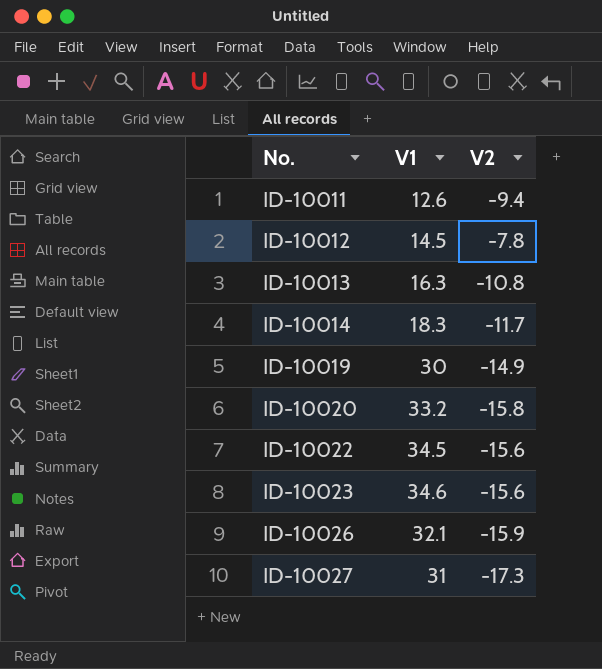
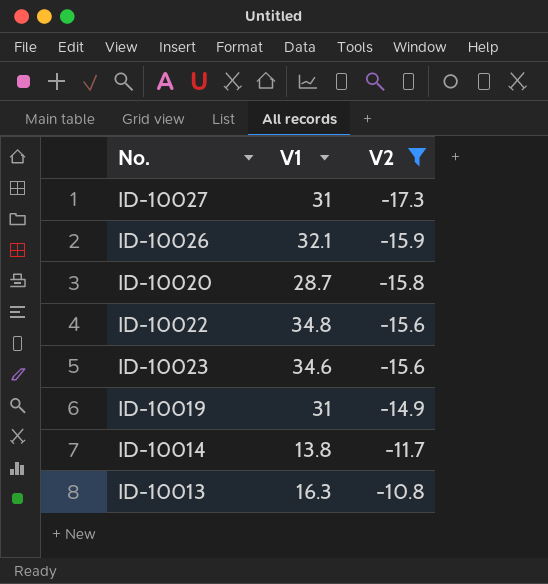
filter: none -> V2 <= -10.8
row order: No. ascending -> V2 ascending
ID-10020 | V1: 33.2 -> 28.7
ID-10022 | V1: 34.5 -> 34.8
ID-10019 | V1: 30 -> 31
ID-10014 | V1: 18.3 -> 13.8

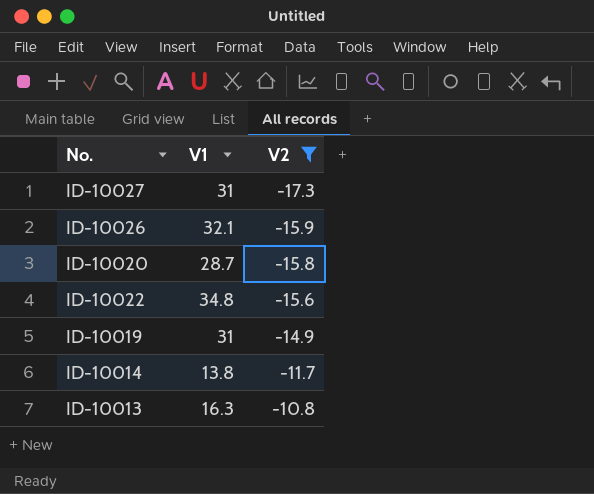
row ID-10023: 34.6 | -15.6 -> none

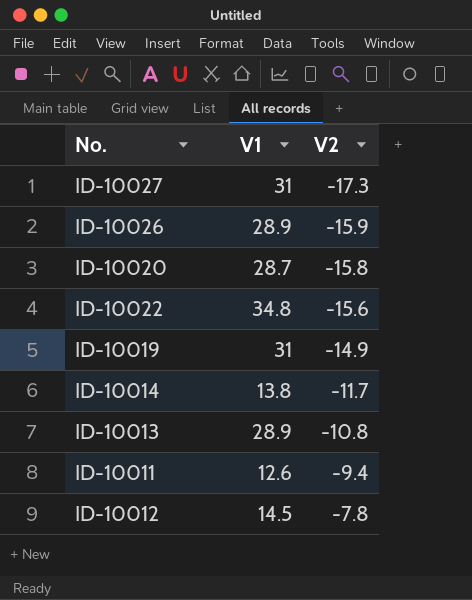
filter: V2 <= -10.8 -> none
ID-10026 | V1: 32.1 -> 28.9
ID-10013 | V1: 16.3 -> 28.9

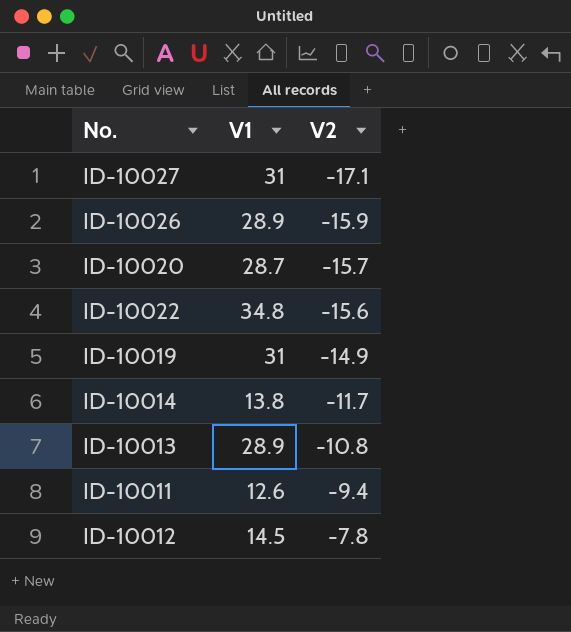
ID-10027 | V2: -17.3 -> -17.1
ID-10020 | V2: -15.8 -> -15.7

